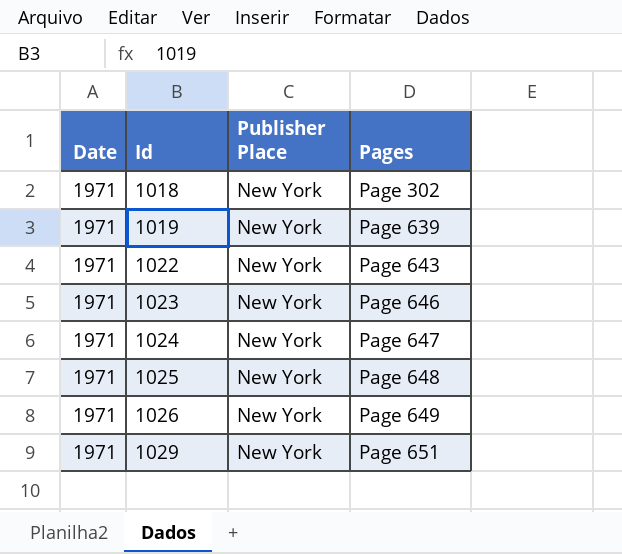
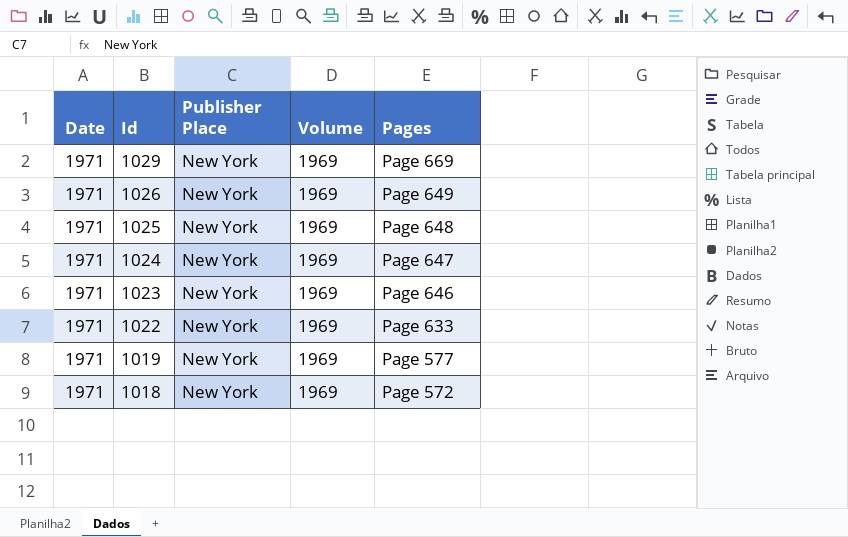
row order: Id ascending -> Id descending
column Volume | position: none -> 4
1029 | Pages: Page 651 -> Page 669
1022 | Pages: Page 643 -> Page 633
1019 | Pages: Page 639 -> Page 577
1018 | Pages: Page 302 -> Page 572

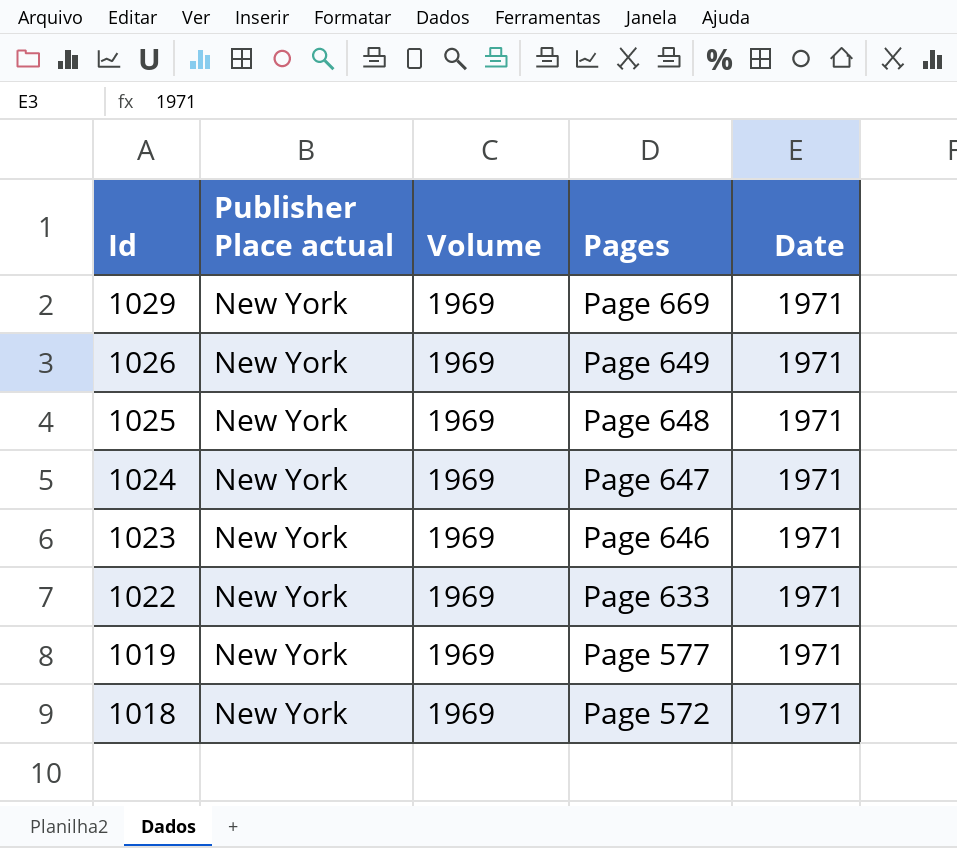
column name: Publisher Place -> Publisher Place actual
column Date | position: 1 -> 5

